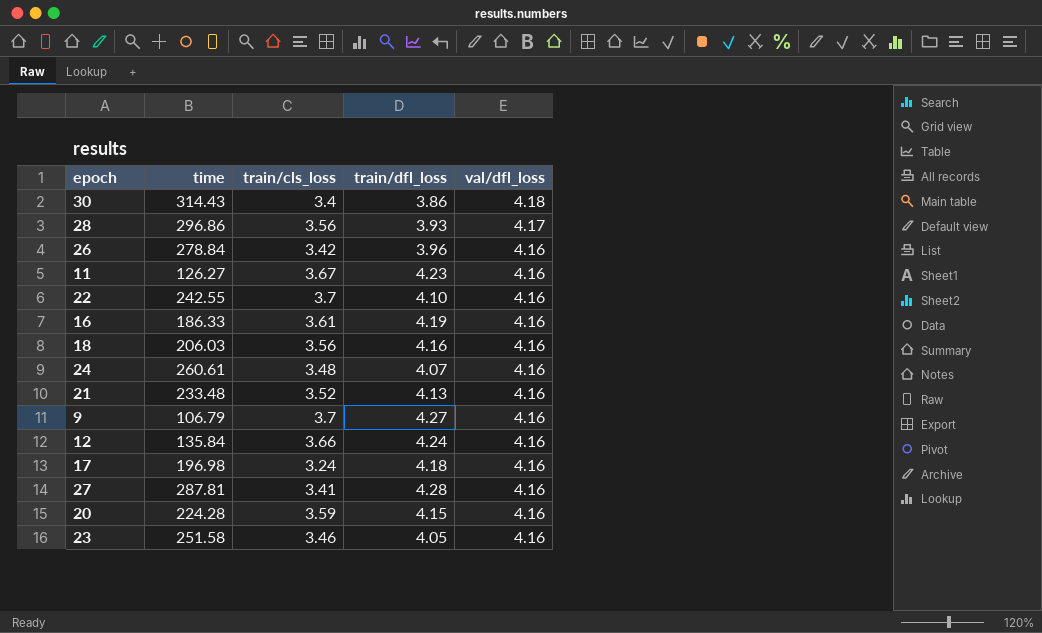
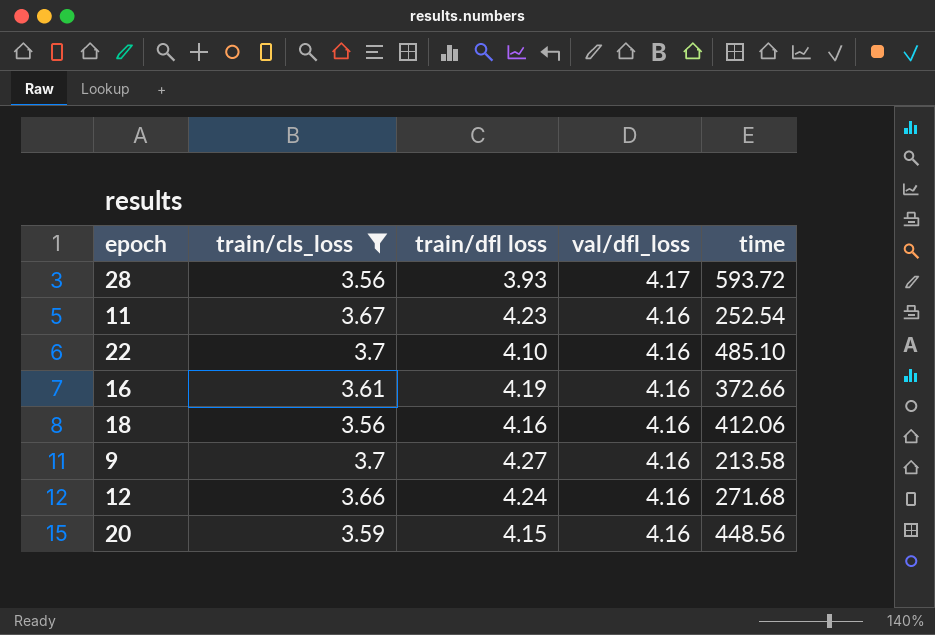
filter: none -> train/cls_loss >= 3.56
column name: train/dfl_loss -> train/dfl loss
column time | position: 2 -> 5
28 | time: 296.86 -> 593.72
11 | time: 126.27 -> 252.54
22 | time: 242.55 -> 485.10
16 | time: 186.33 -> 372.66
18 | time: 206.03 -> 412.06
9 | time: 106.79 -> 213.58
12 | time: 135.84 -> 271.68
20 | time: 224.28 -> 448.56

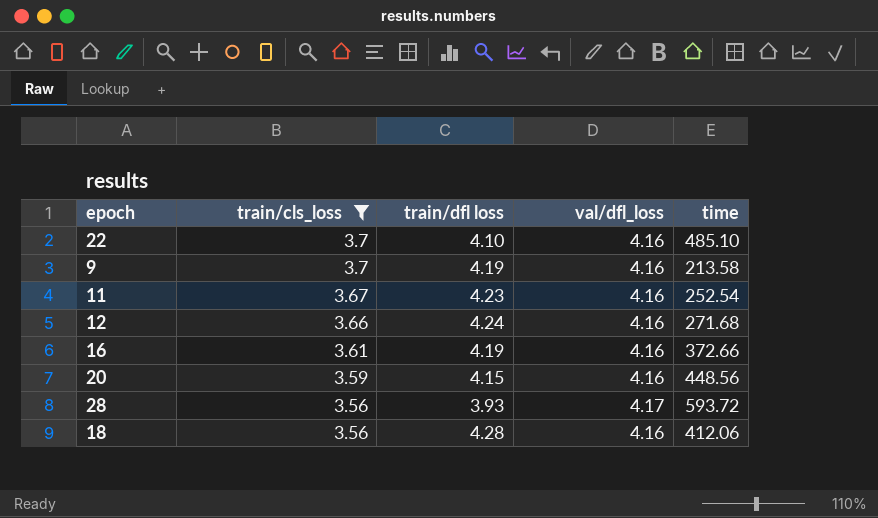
row order: val/dfl_loss descending -> train/cls_loss descending
9 | train/dfl loss: 4.27 -> 4.19
18 | train/dfl loss: 4.16 -> 4.28

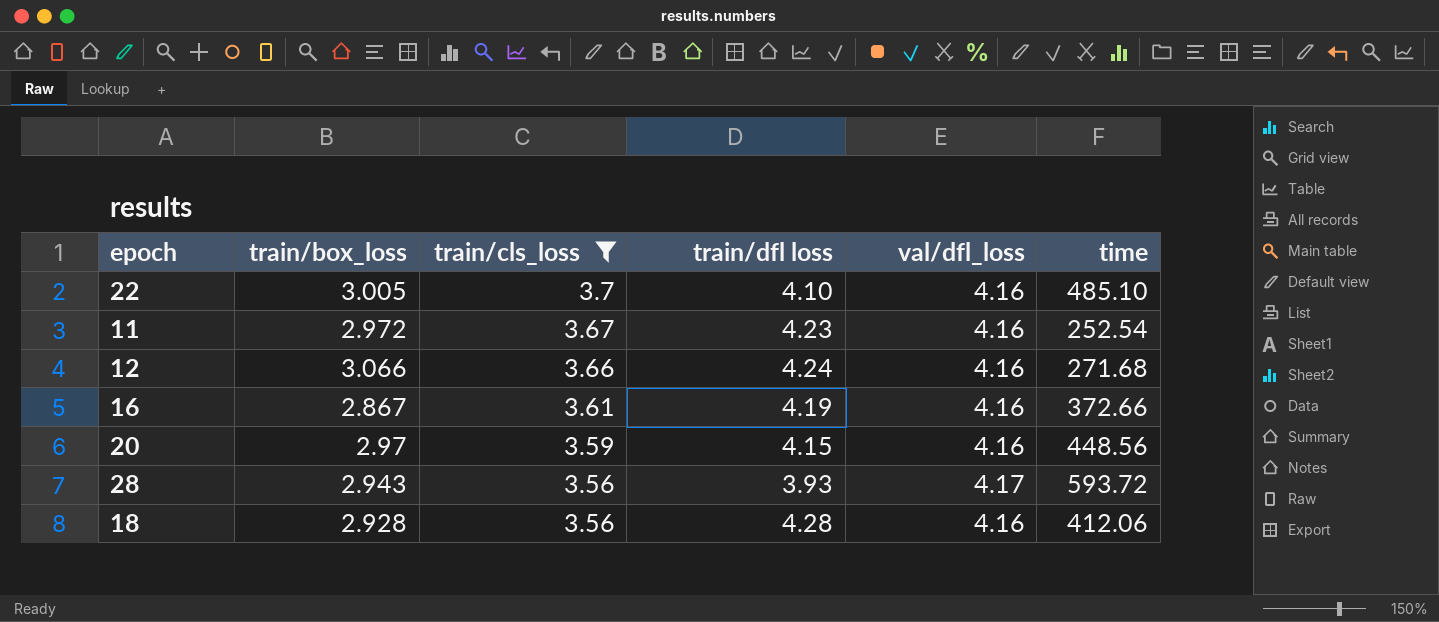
column train/box_loss | position: none -> 2
row 9: 3.7 | 4.19 | 4.16 | 213.58 -> none

